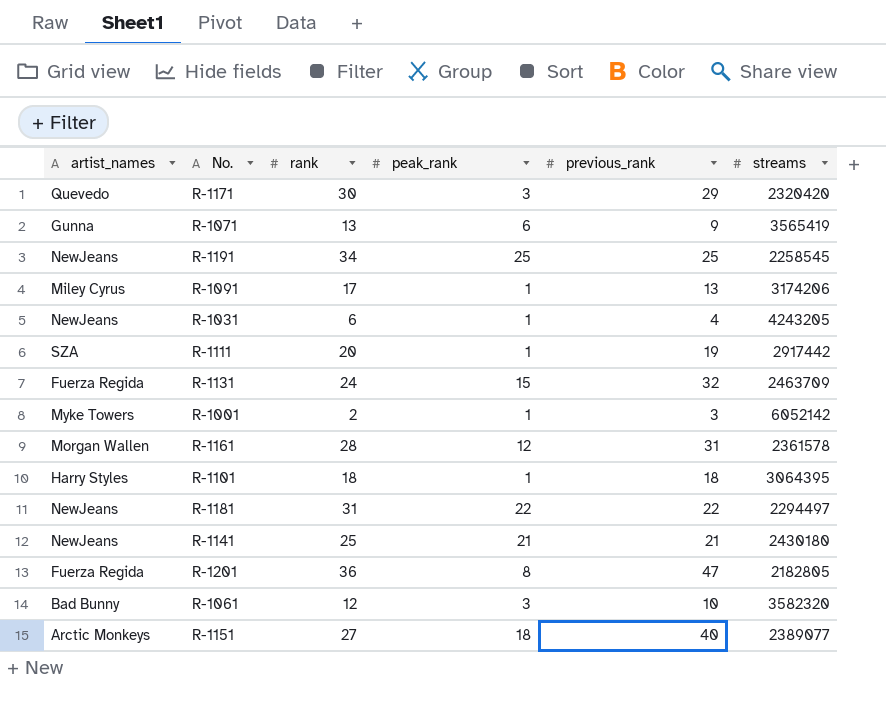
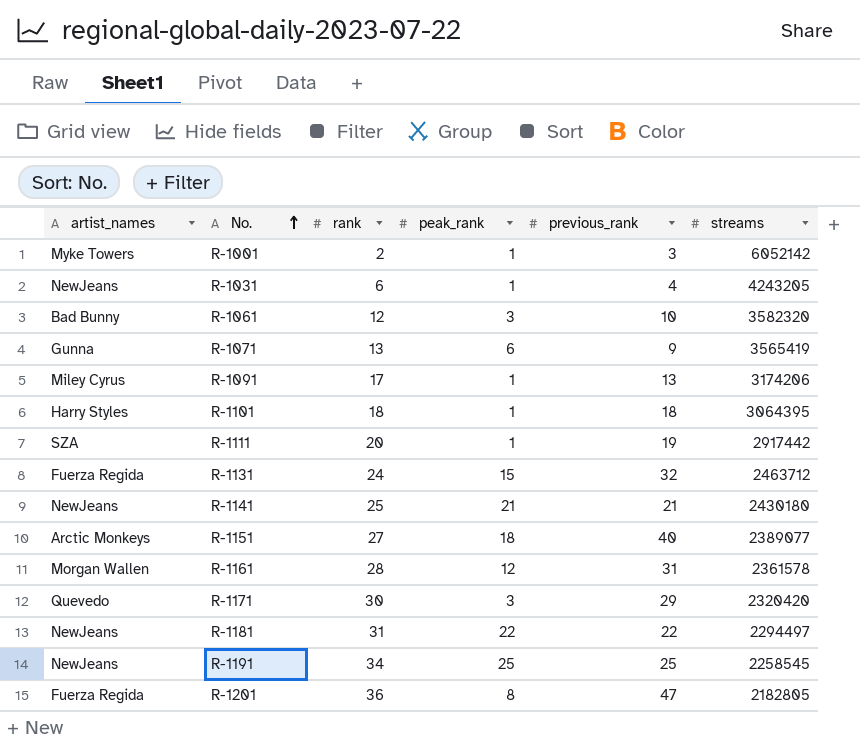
row order: none -> No. ascending
R-1131 | streams: 2463709 -> 2463712

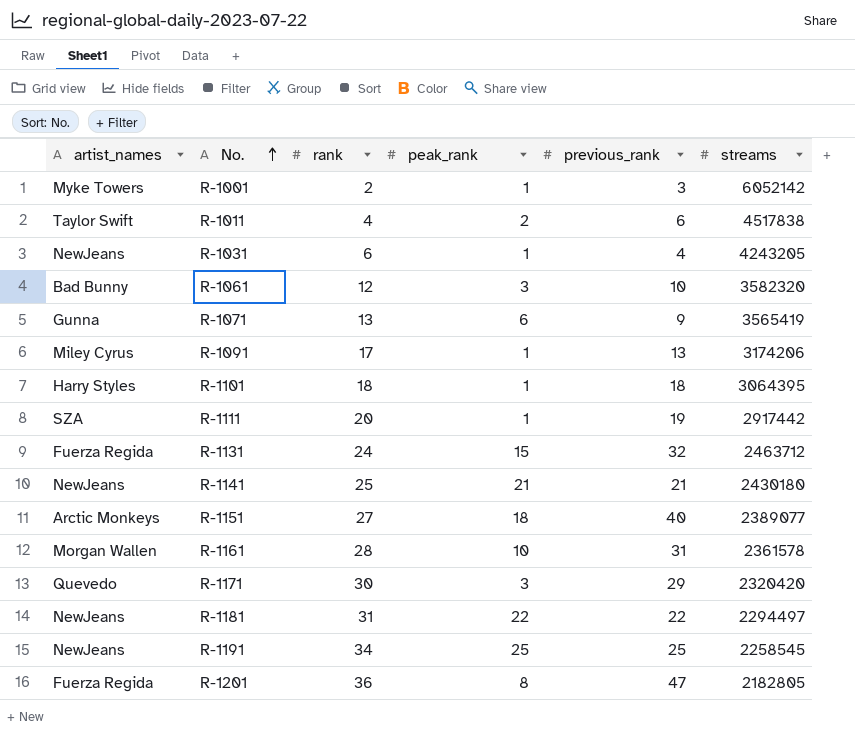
row R-1011: none -> Taylor Swift | 4 | 2 | 6 | 4517838
R-1161 | peak_rank: 12 -> 10

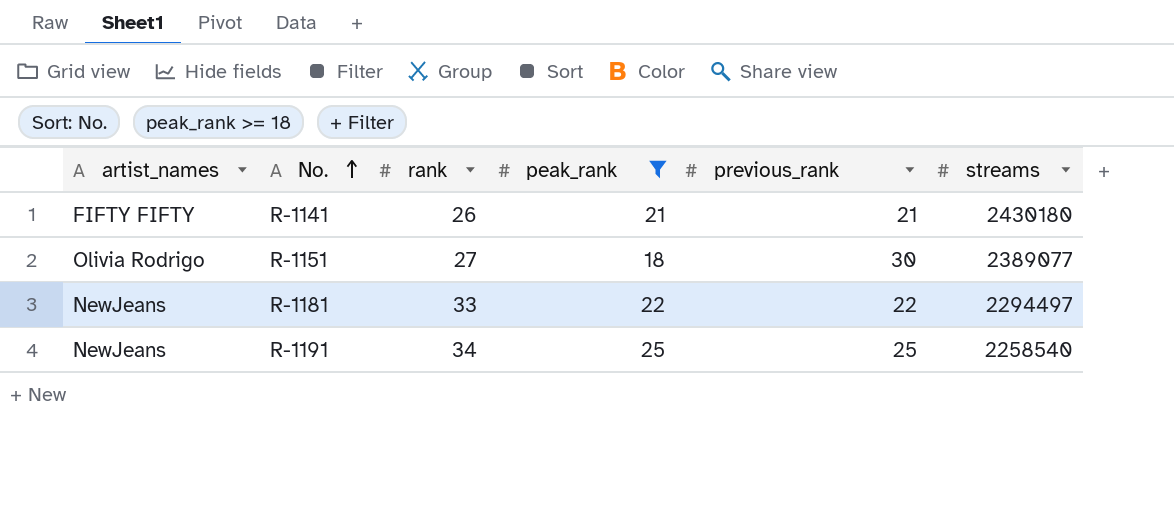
filter: none -> peak_rank >= 18
R-1141 | artist_names: NewJeans -> FIFTY FIFTY
R-1141 | rank: 25 -> 26
R-1151 | artist_names: Arctic Monkeys -> Olivia Rodrigo
R-1151 | previous_rank: 40 -> 30
R-1181 | rank: 31 -> 33
R-1191 | streams: 2258545 -> 2258540

